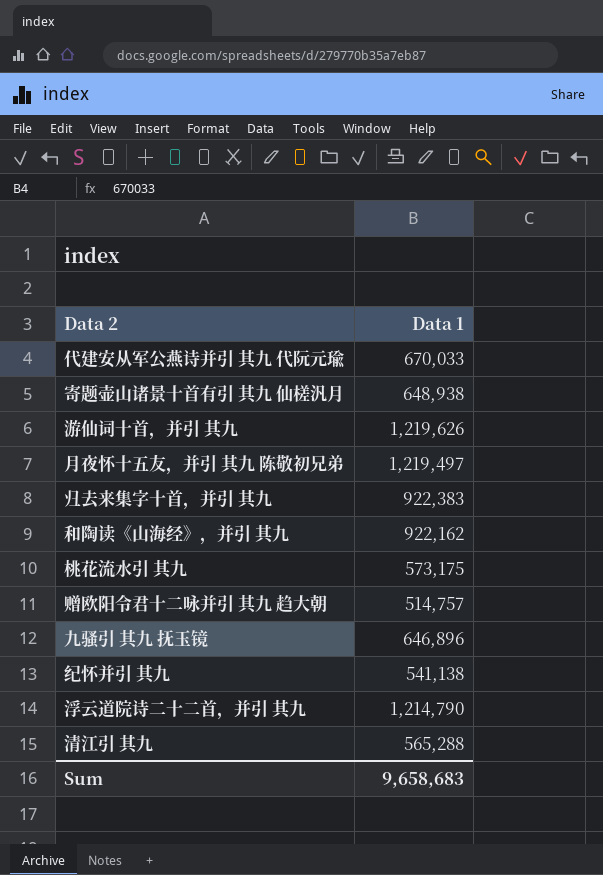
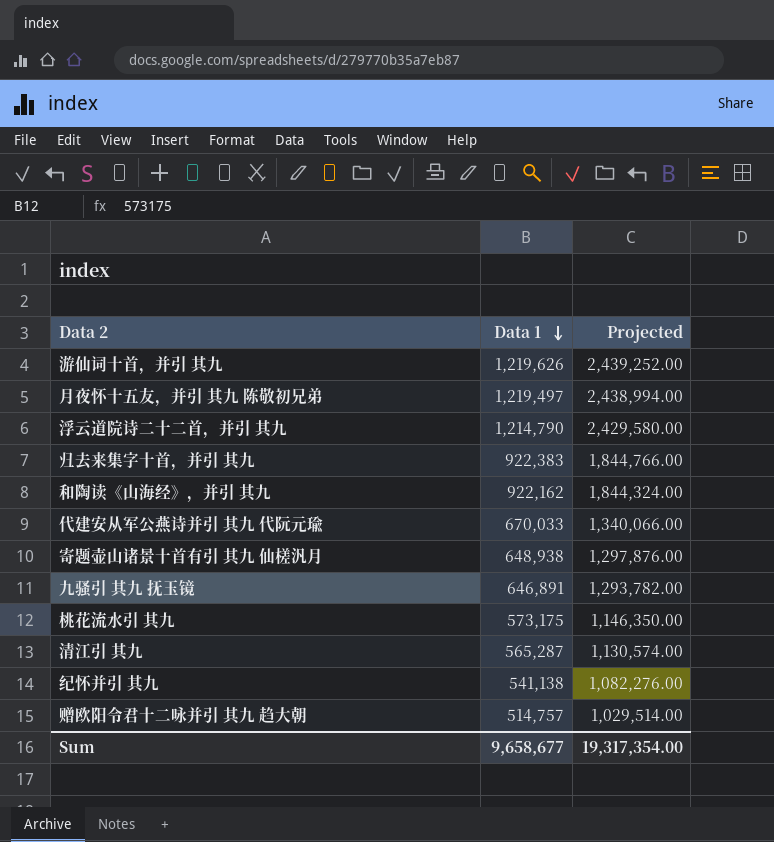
row order: none -> Data 1 descending
column Projected | formula: none -> [Data 1] * 2
九骚引 其九 抚玉镜 | Data 1: 646,896 -> 646,891
清江引 其九 | Data 1: 565,288 -> 565,287
Sum | Data 1: 9,658,683 -> 9,658,677

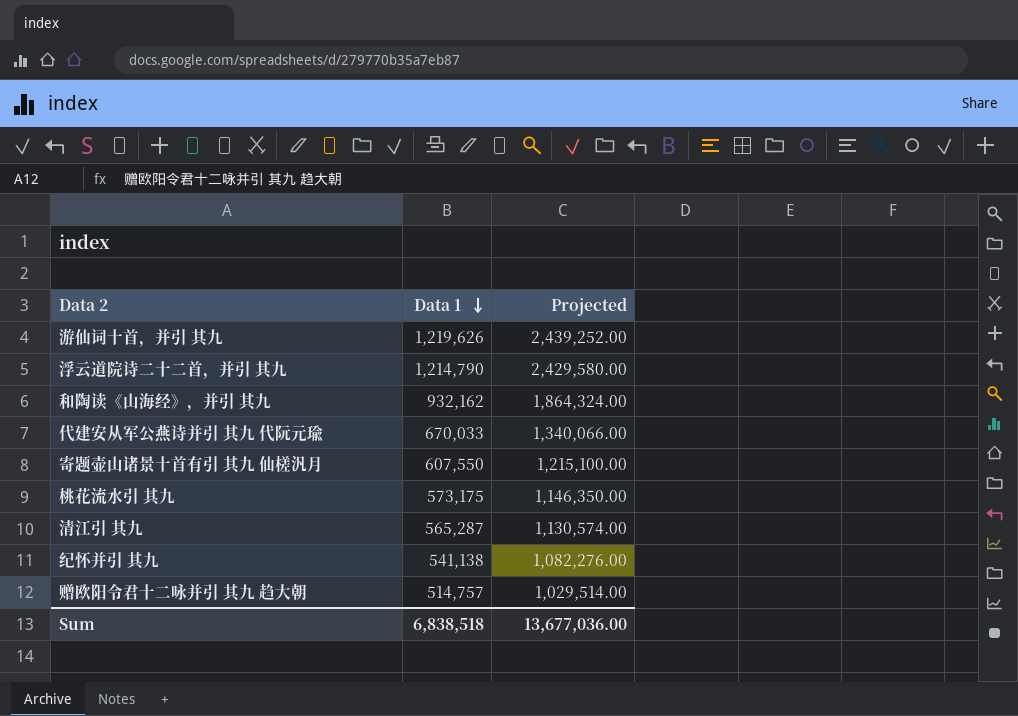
row 月夜怀十五友，并引 其九 陈敬初兄弟: 1,219,497 | 2,438,994.00 -> none
row 归去来集字十首，并引 其九: 922,383 | 1,844,766.00 -> none
row 九骚引 其九 抚玉镜: 646,891 | 1,293,782.00 -> none
和陶读《山海经》，并引 其九 | Data 1: 922,162 -> 932,162
和陶读《山海经》，并引 其九 | Projected: 1,844,324.00 -> 1,864,324.00
寄题壶山诸景十首有引 其九 仙槎汎月 | Data 1: 648,938 -> 607,550
寄题壶山诸景十首有引 其九 仙槎汎月 | Projected: 1,297,876.00 -> 1,215,100.00
Sum | Data 1: 9,658,677 -> 6,838,518
Sum | Projected: 19,317,354.00 -> 13,677,036.00

